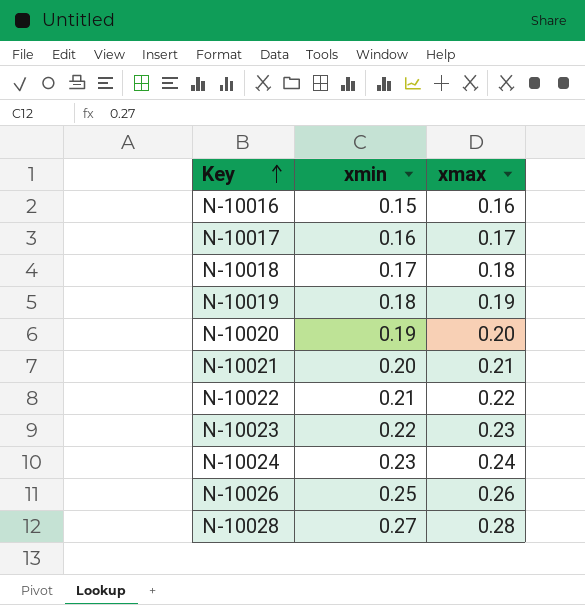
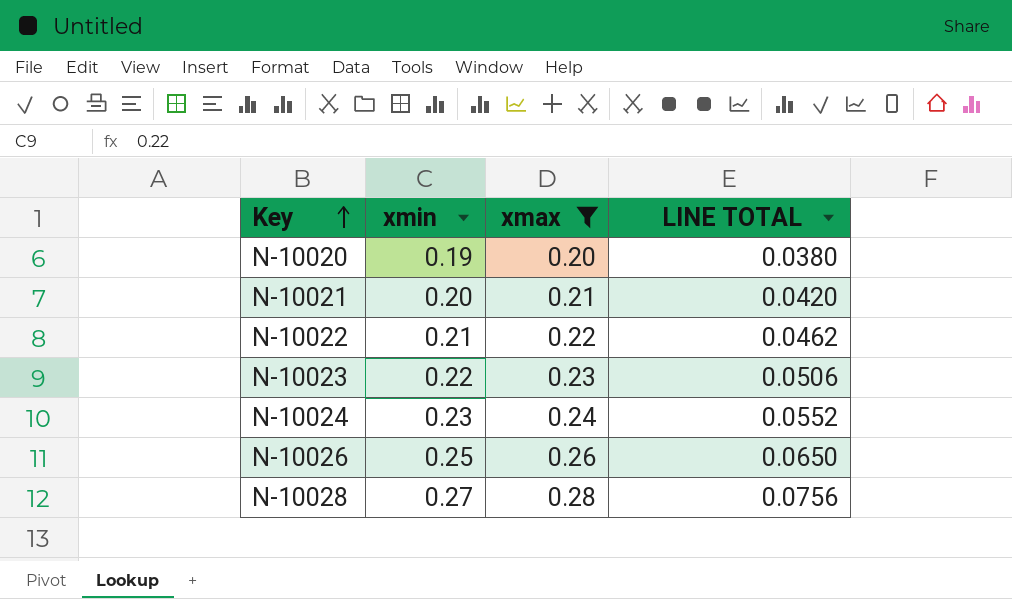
filter: none -> xmax >= 0.20
column LINE TOTAL | formula: none -> [xmin] * [xmax]

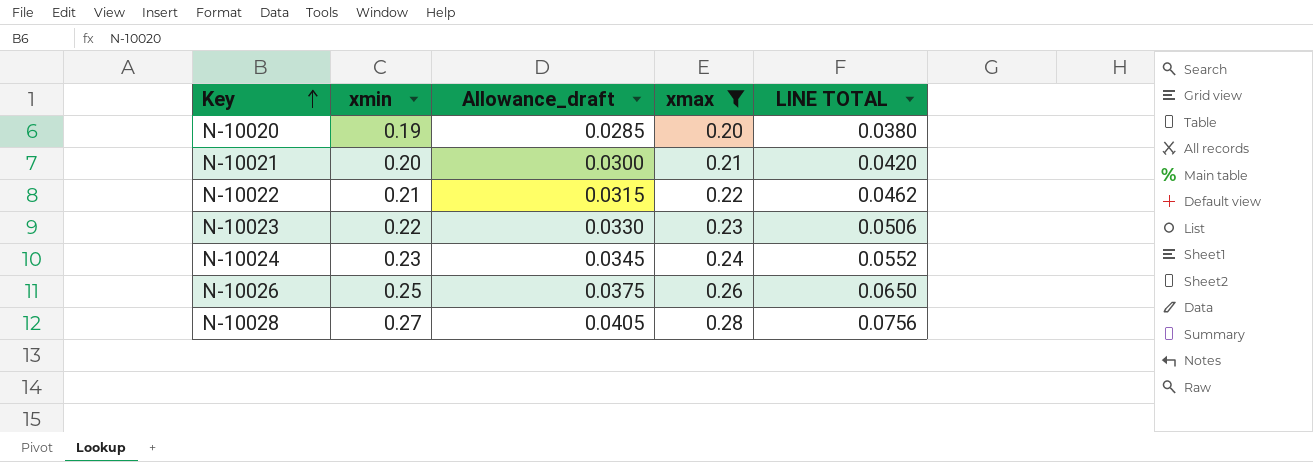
column Allowance_draft | formula: none -> [xmin] * 0.15

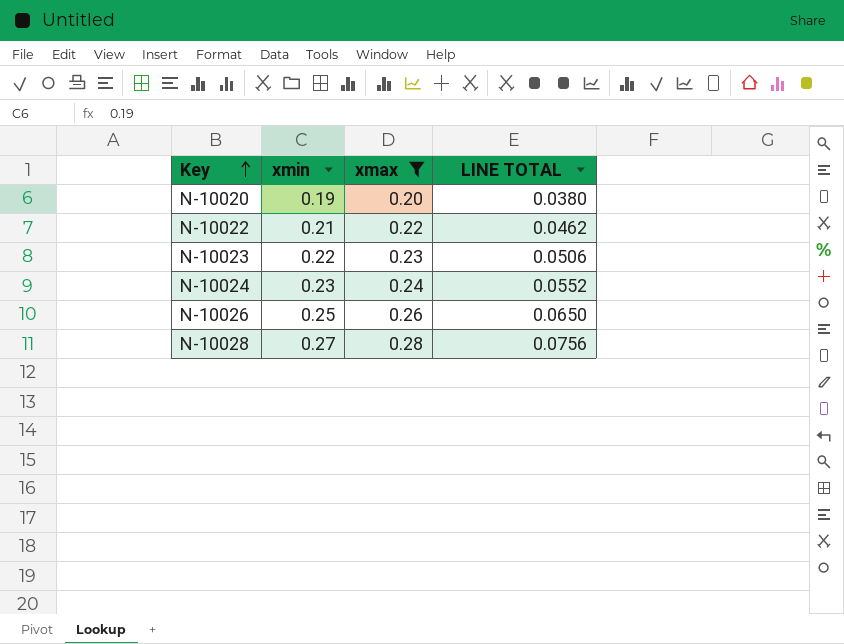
column Allowance_draft | formula: [xmin] * 0.15 -> none
row N-10021: 0.20 | 0.0300 | 0.21 | 0.0420 -> none

